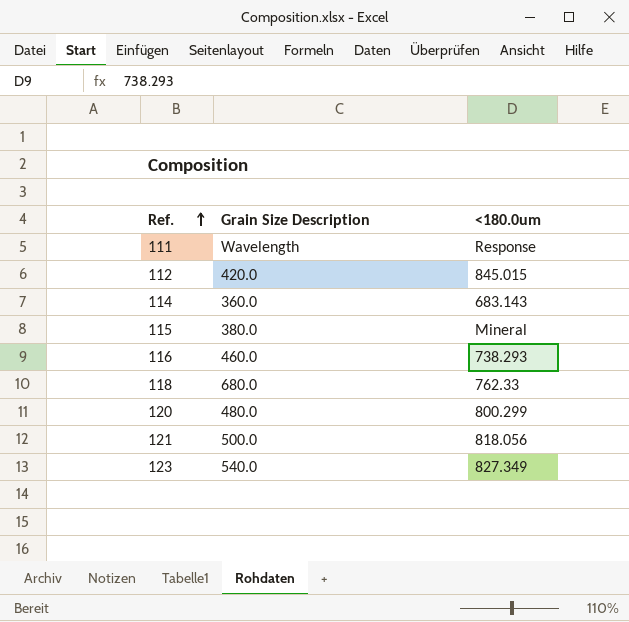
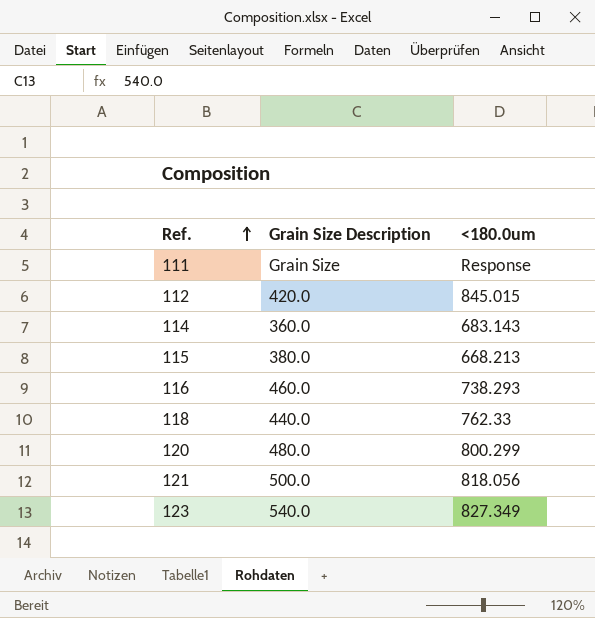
111 | Grain Size Description: Wavelength -> Grain Size
115 | <180.0um: Mineral -> 668.213
118 | Grain Size Description: 680.0 -> 440.0

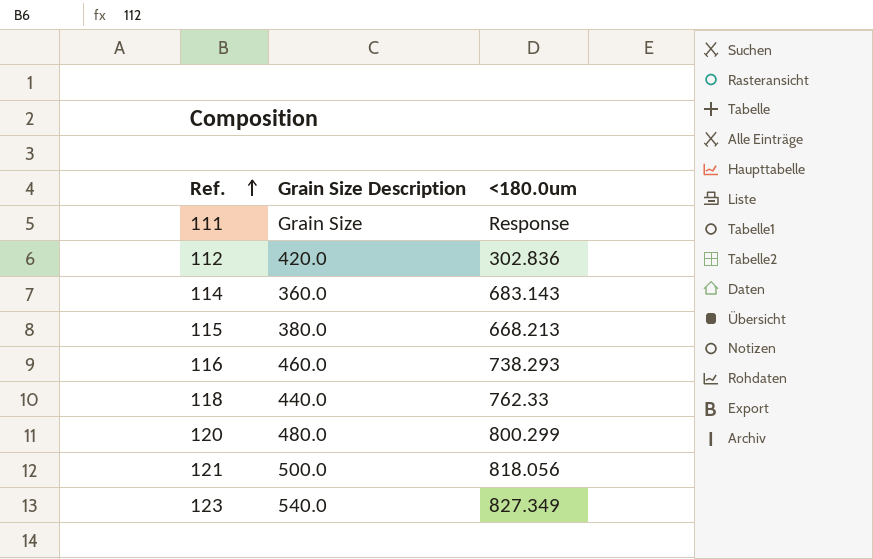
112 | <180.0um: 845.015 -> 302.836

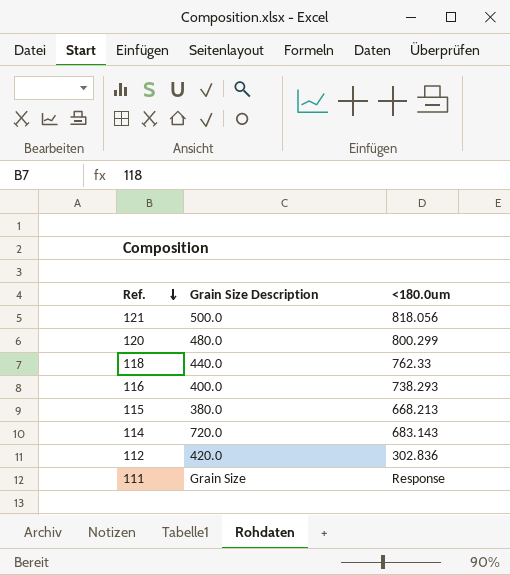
row order: Ref. ascending -> Ref. descending
row 123: 540.0 | 827.349 -> none
116 | Grain Size Description: 460.0 -> 400.0
114 | Grain Size Description: 360.0 -> 720.0

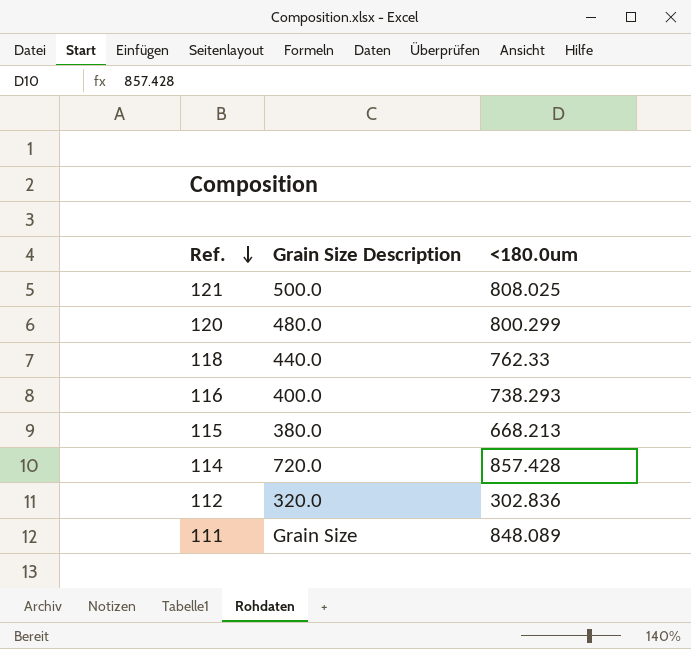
121 | <180.0um: 818.056 -> 808.025
114 | <180.0um: 683.143 -> 857.428
112 | Grain Size Description: 420.0 -> 320.0
111 | <180.0um: Response -> 848.089

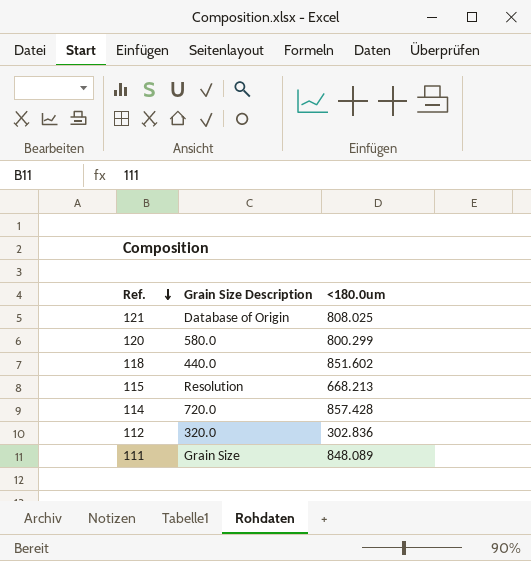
row 116: 400.0 | 738.293 -> none
121 | Grain Size Description: 500.0 -> Database of Origin
120 | Grain Size Description: 480.0 -> 580.0
118 | <180.0um: 762.33 -> 851.602
115 | Grain Size Description: 380.0 -> Resolution

